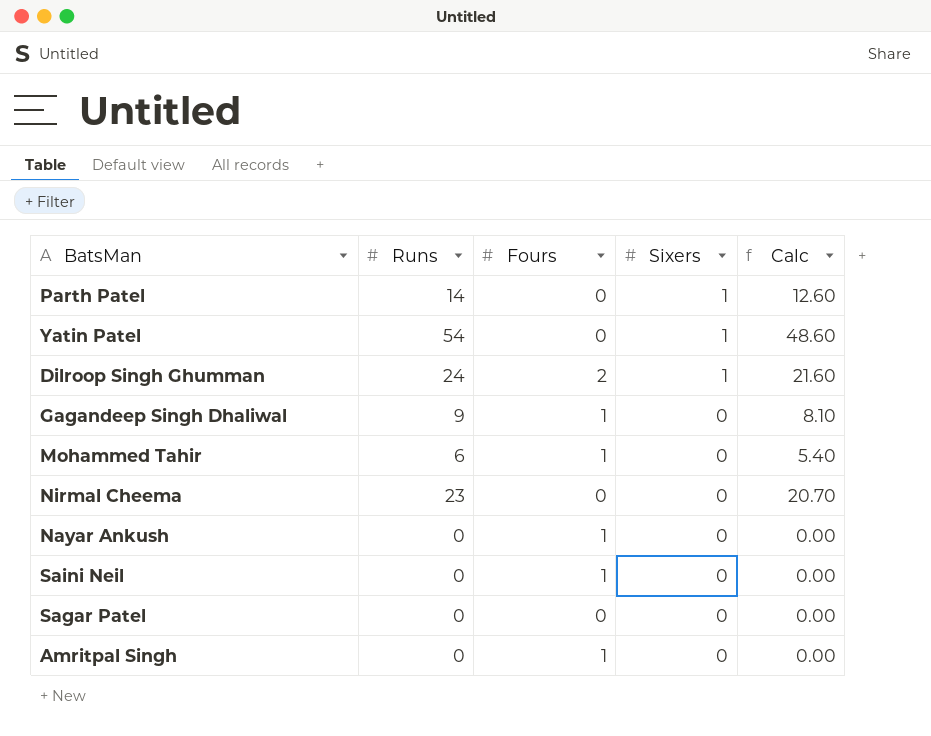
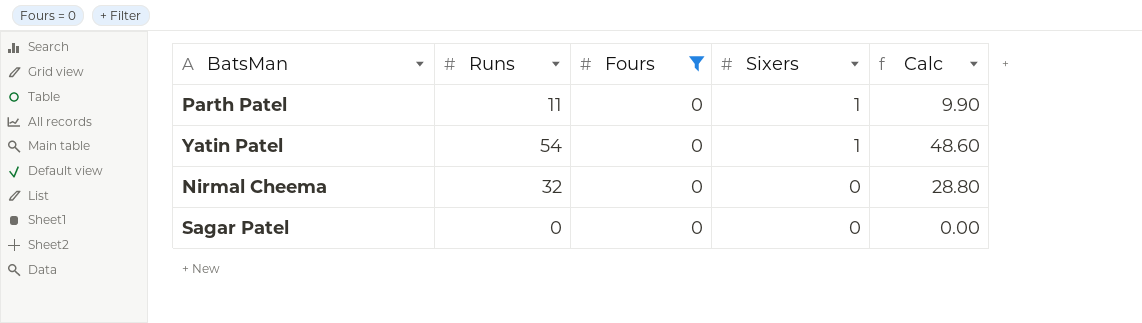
filter: none -> Fours = 0
Parth Patel | Runs: 14 -> 11
Parth Patel | Calc: 12.60 -> 9.90
Nirmal Cheema | Runs: 23 -> 32
Nirmal Cheema | Calc: 20.70 -> 28.80

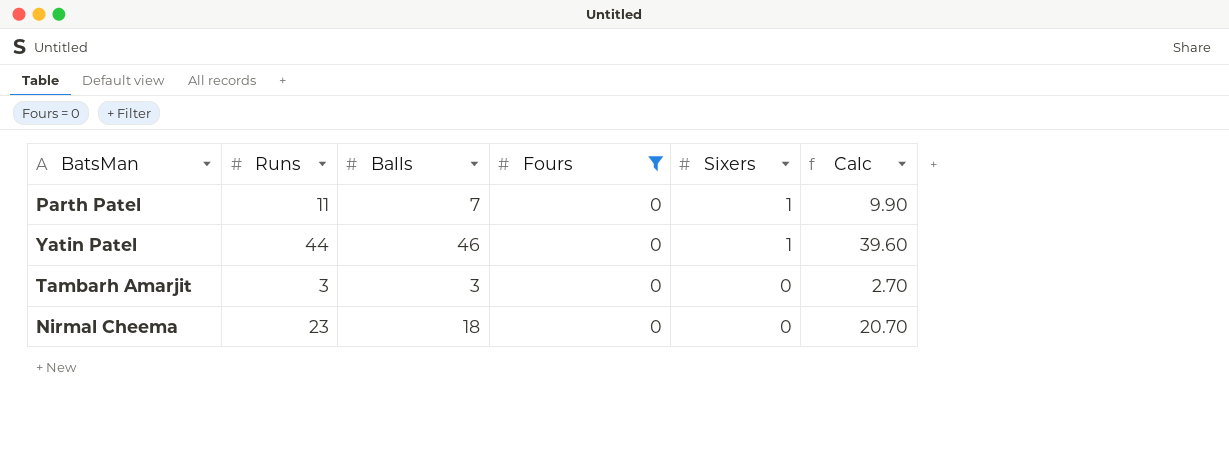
column Balls | position: none -> 3
row Sagar Patel: 0 | 0 | 0 | 0.00 -> none
Yatin Patel | Runs: 54 -> 44
Yatin Patel | Calc: 48.60 -> 39.60
row Tambarh Amarjit: none -> 3 | 3 | 0 | 0 | 2.70
Nirmal Cheema | Runs: 32 -> 23
Nirmal Cheema | Calc: 28.80 -> 20.70

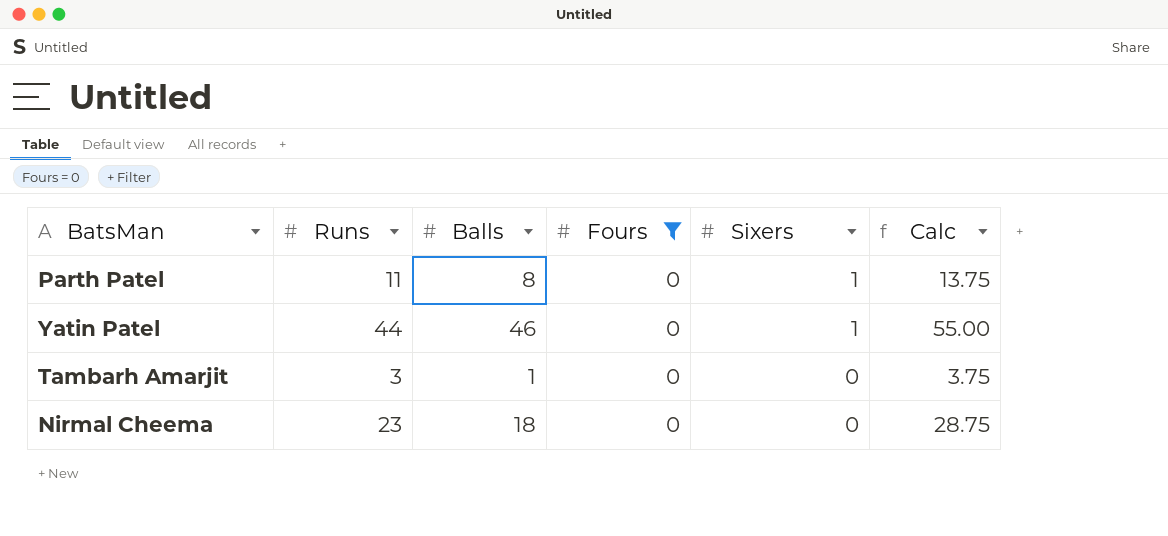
column Calc | formula: [Runs] * 0.9 -> [Runs] * 1.25
Parth Patel | Balls: 7 -> 8
Tambarh Amarjit | Balls: 3 -> 1

